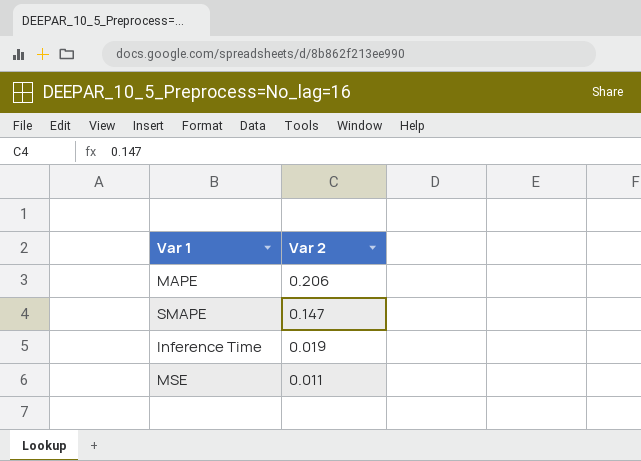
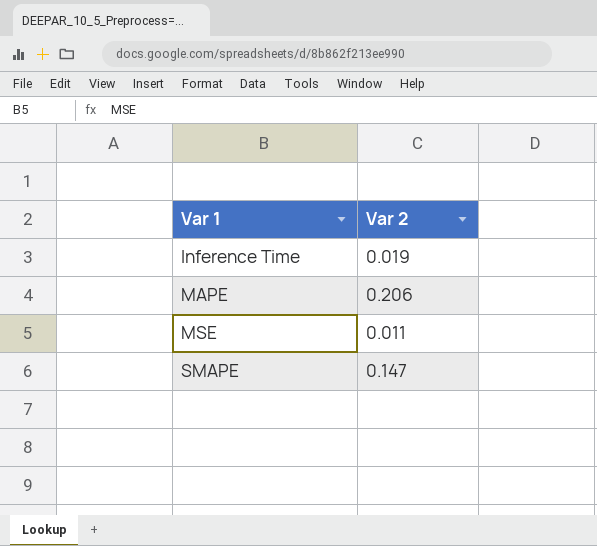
row order: Var 2 descending -> Var 1 ascending

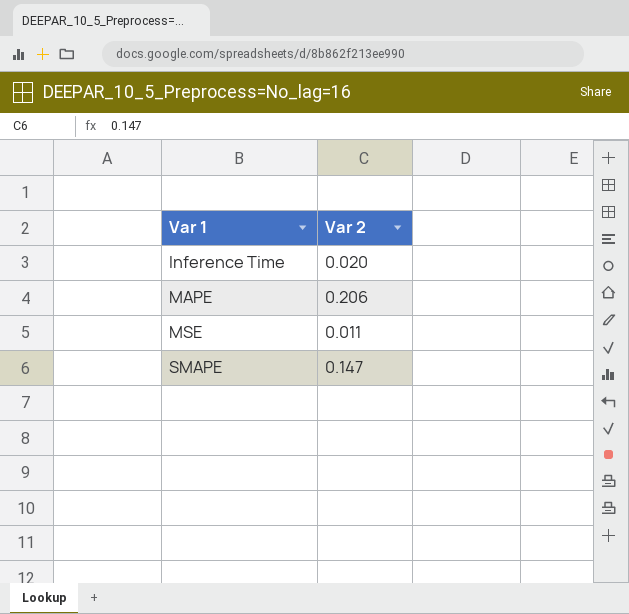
Inference Time | Var 2: 0.019 -> 0.020

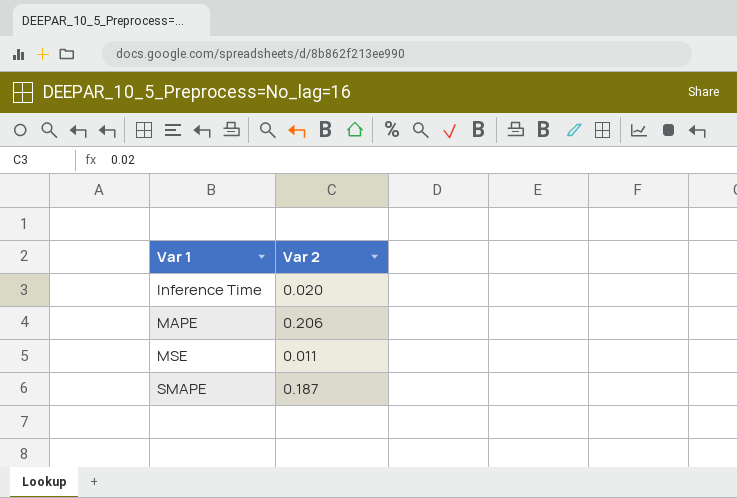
SMAPE | Var 2: 0.147 -> 0.187

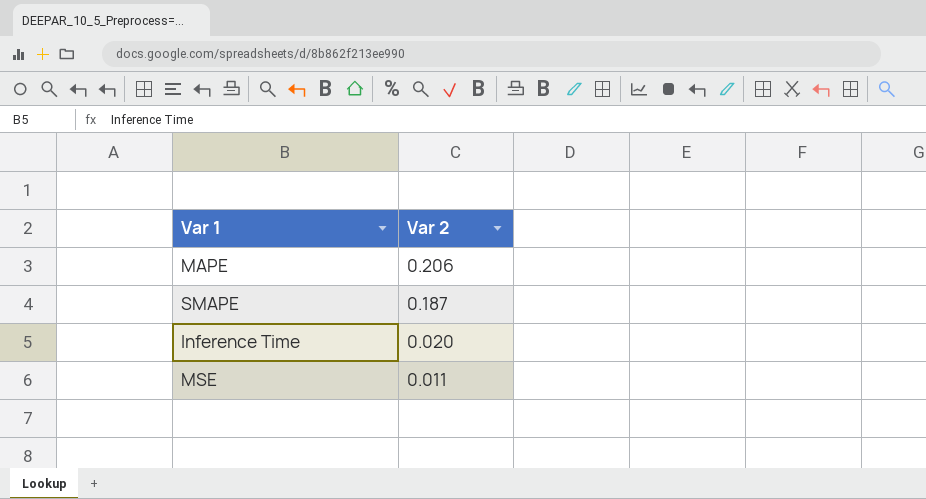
row order: Var 1 ascending -> Var 2 descending

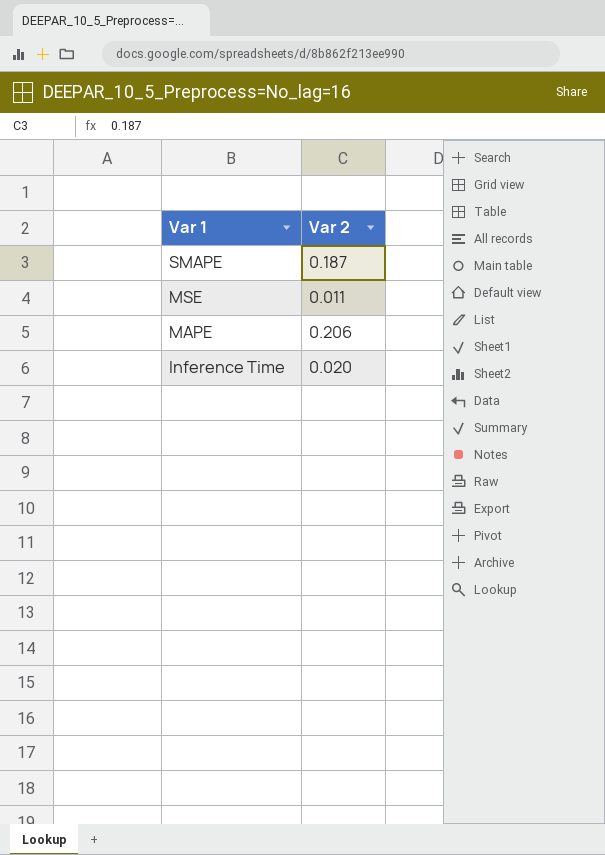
row order: Var 2 descending -> Var 1 descending

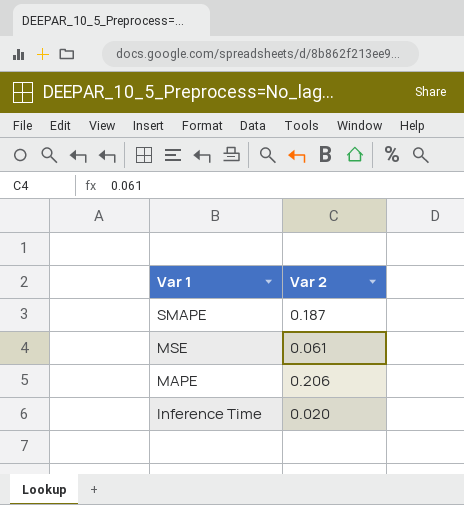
MSE | Var 2: 0.011 -> 0.061

